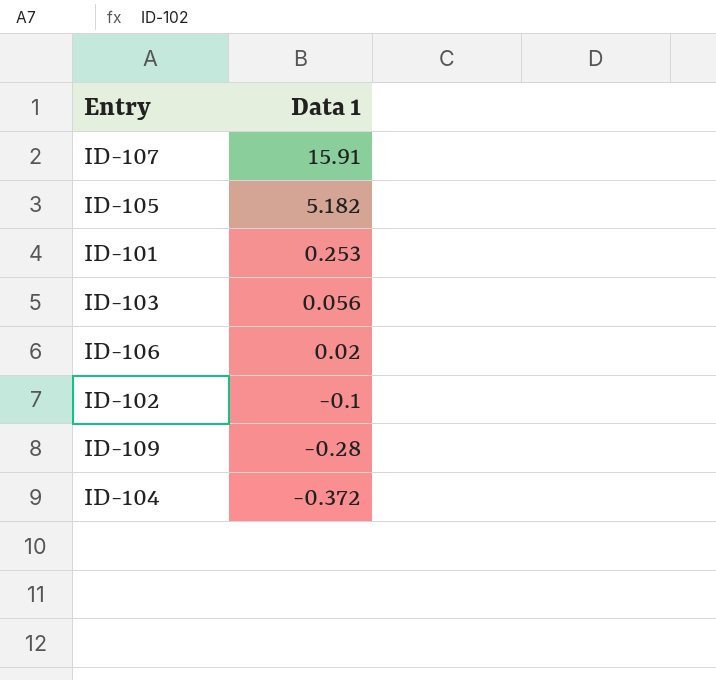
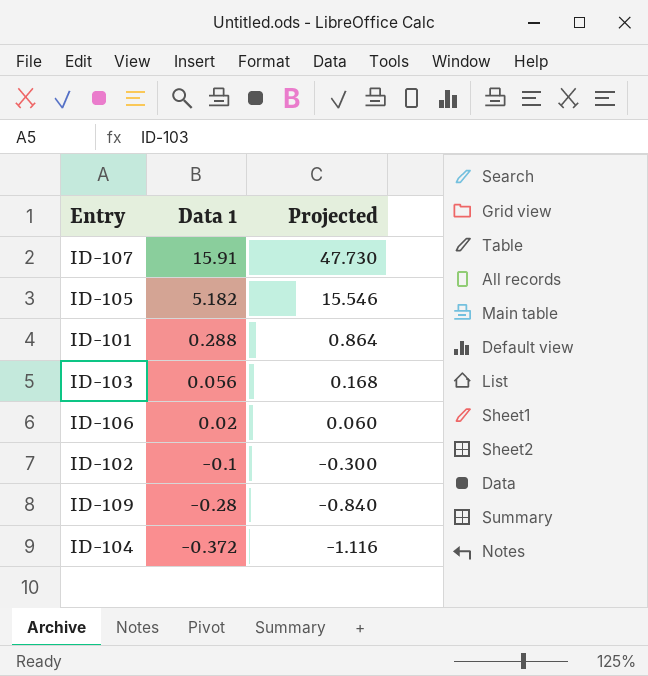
column Projected | formula: none -> [Data 1] * 3
ID-101 | Data 1: 0.253 -> 0.288

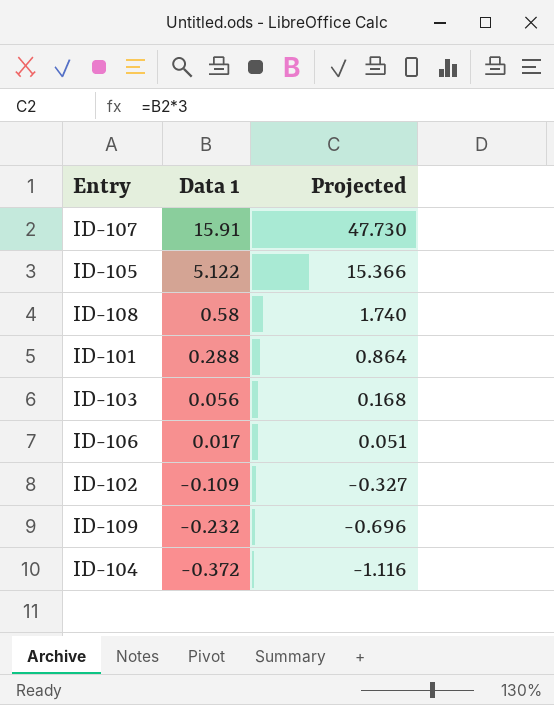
ID-105 | Data 1: 5.182 -> 5.122
ID-105 | Projected: 15.546 -> 15.366
row ID-108: none -> 0.58 | 1.740
ID-106 | Data 1: 0.02 -> 0.017
ID-106 | Projected: 0.060 -> 0.051
ID-102 | Data 1: -0.1 -> -0.109
ID-102 | Projected: -0.300 -> -0.327
ID-109 | Data 1: -0.28 -> -0.232
ID-109 | Projected: -0.840 -> -0.696

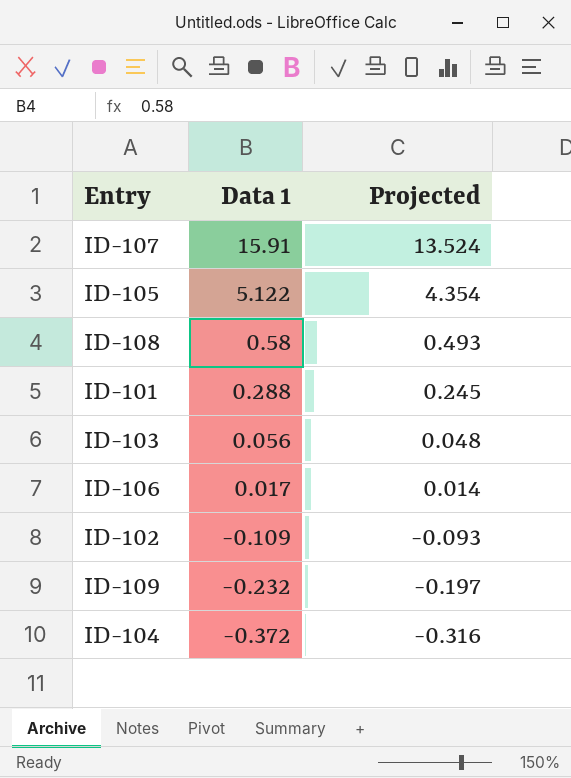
column Projected | formula: [Data 1] * 3 -> [Data 1] * 0.85

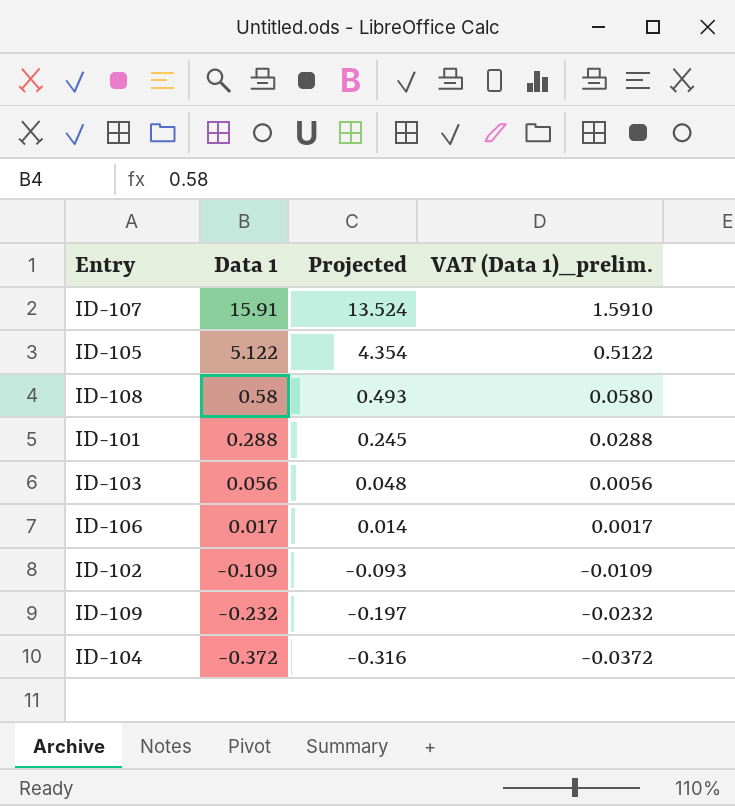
column VAT (Data 1)_prelim. | formula: none -> [Data 1] * 0.1

